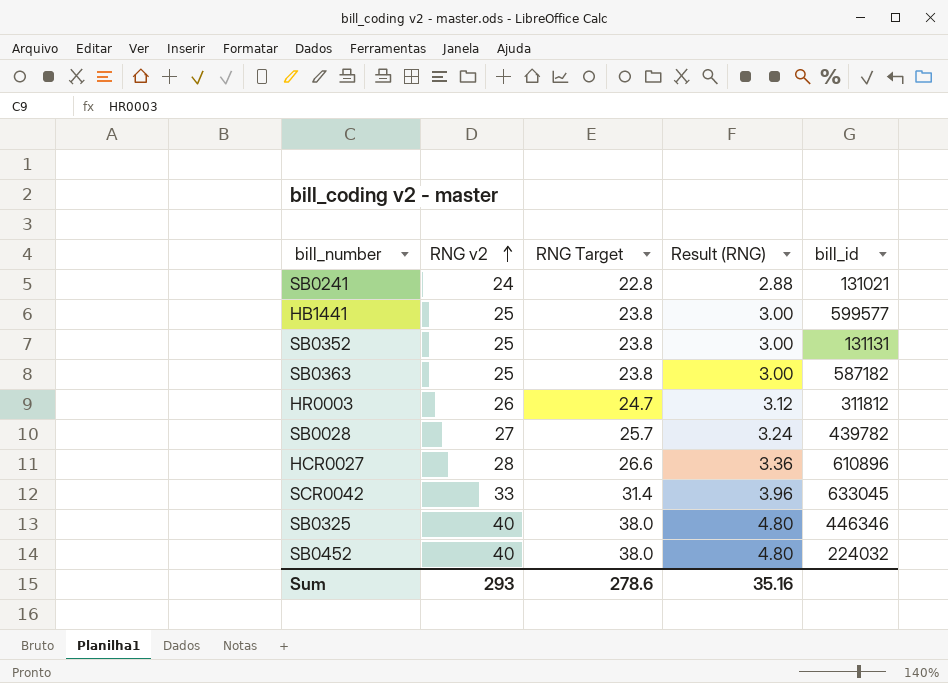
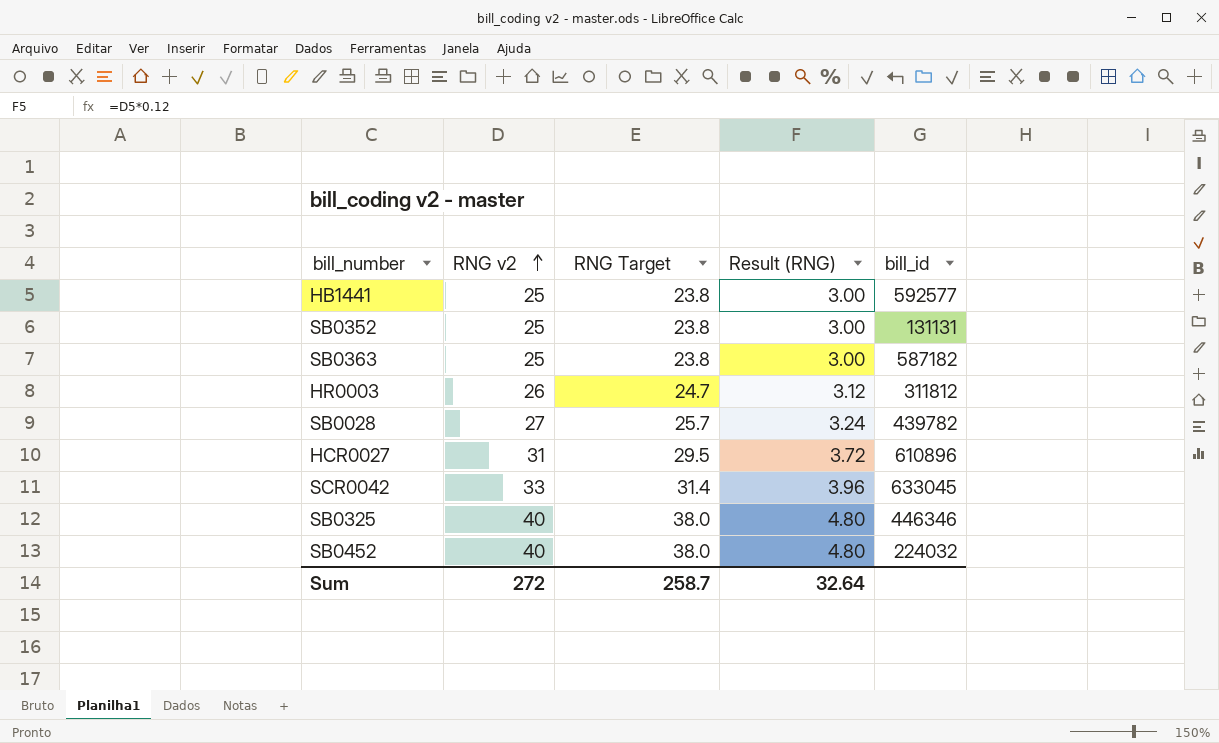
row SB0241: 24 | 22.8 | 2.88 | 131021 -> none
HB1441 | bill_id: 599577 -> 592577
HCR0027 | RNG v2: 28 -> 31
HCR0027 | RNG Target: 26.6 -> 29.5
HCR0027 | Result (RNG): 3.36 -> 3.72
Sum | RNG v2: 293 -> 272
Sum | RNG Target: 278.6 -> 258.7
Sum | Result (RNG): 35.16 -> 32.64

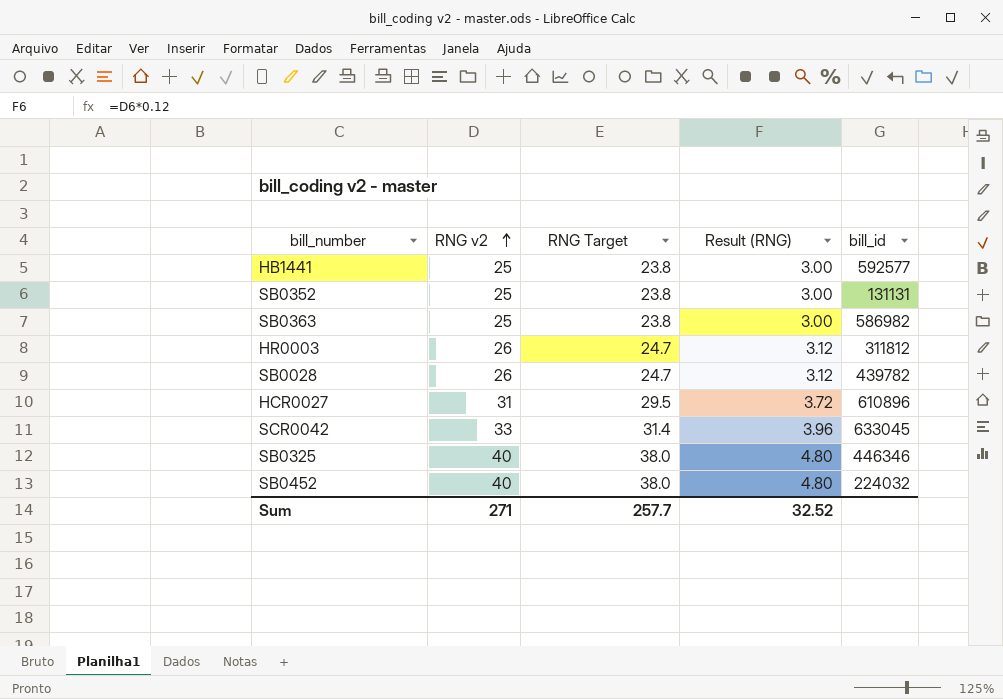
SB0363 | bill_id: 587182 -> 586982
SB0028 | RNG v2: 27 -> 26
SB0028 | RNG Target: 25.7 -> 24.7
SB0028 | Result (RNG): 3.24 -> 3.12
Sum | RNG v2: 272 -> 271
Sum | RNG Target: 258.7 -> 257.7
Sum | Result (RNG): 32.64 -> 32.52

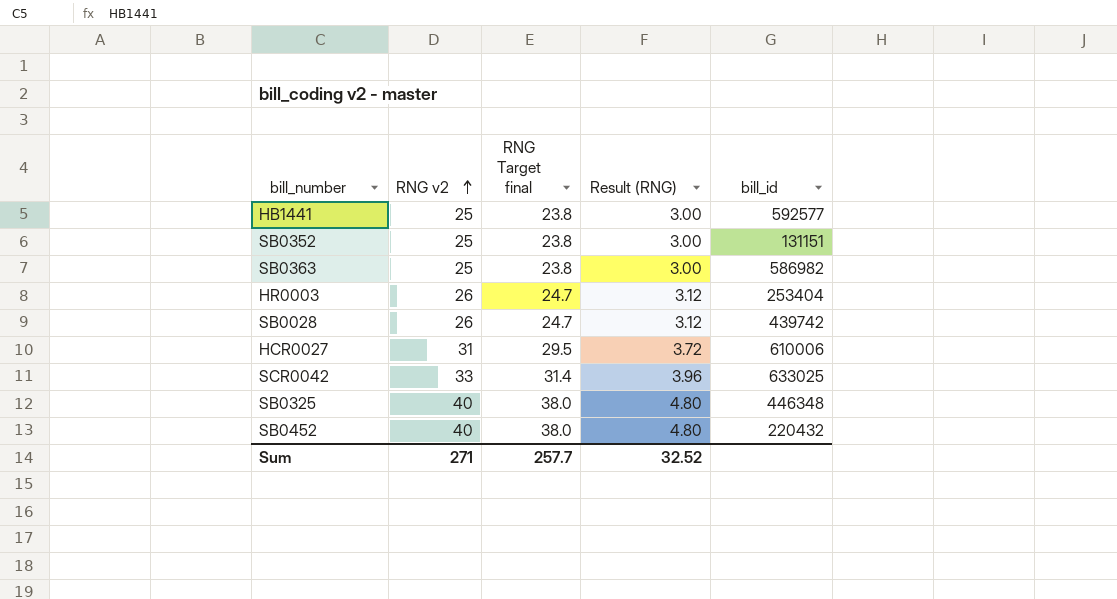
column name: RNG Target -> RNG Target final
SB0352 | bill_id: 131131 -> 131151
HR0003 | bill_id: 311812 -> 253404
SB0028 | bill_id: 439782 -> 439742
HCR0027 | bill_id: 610896 -> 610006
SCR0042 | bill_id: 633045 -> 633025
SB0325 | bill_id: 446346 -> 446348
SB0452 | bill_id: 224032 -> 220432

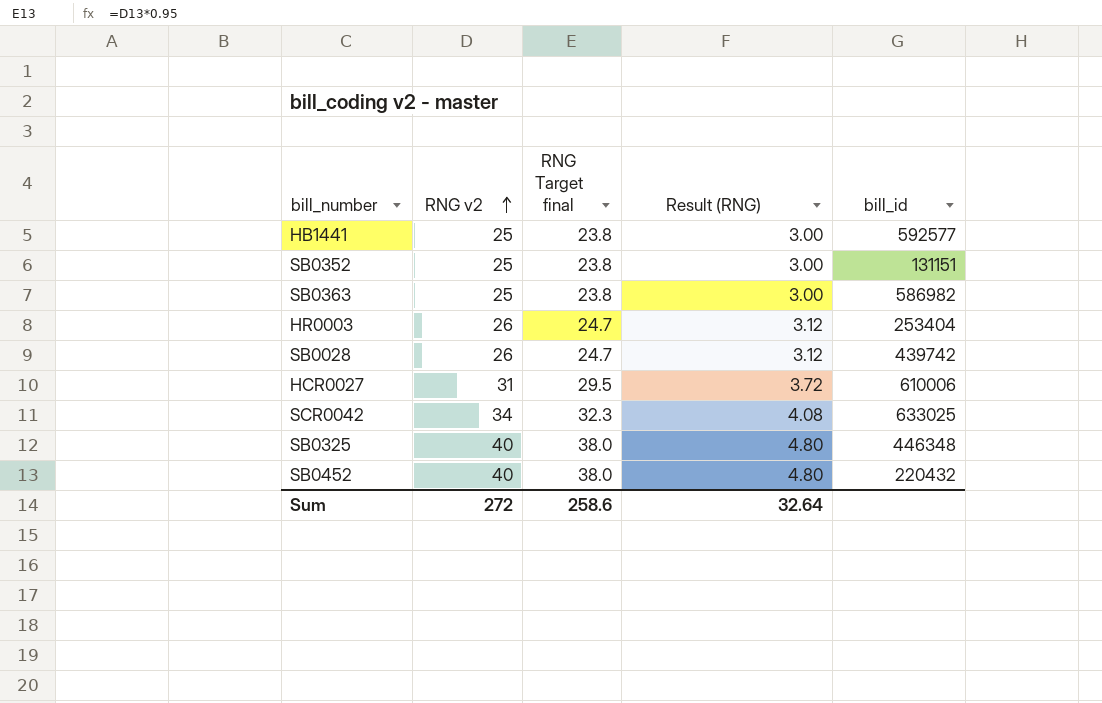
SCR0042 | RNG v2: 33 -> 34
SCR0042 | RNG Target final: 31.4 -> 32.3
SCR0042 | Result (RNG): 3.96 -> 4.08
Sum | RNG v2: 271 -> 272
Sum | RNG Target final: 257.7 -> 258.6
Sum | Result (RNG): 32.52 -> 32.64

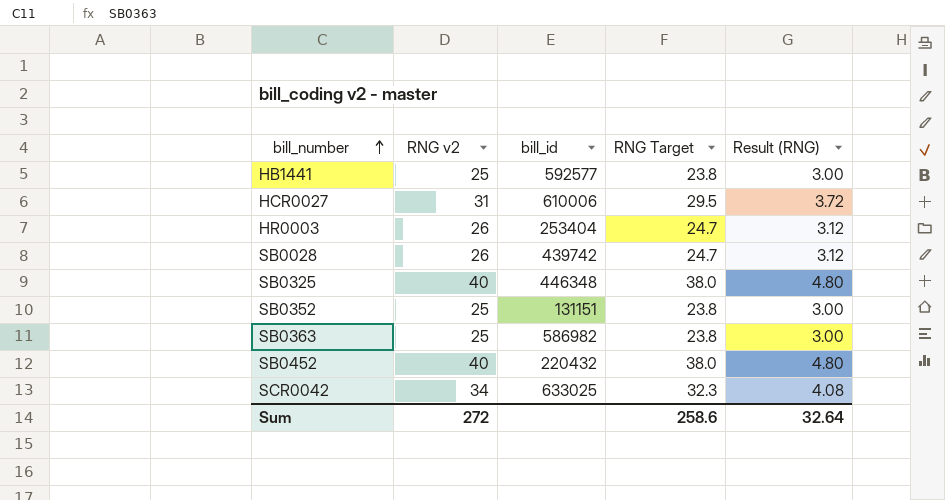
row order: RNG v2 ascending -> bill_number ascending
column bill_id | position: 5 -> 3
column name: RNG Target final -> RNG Target

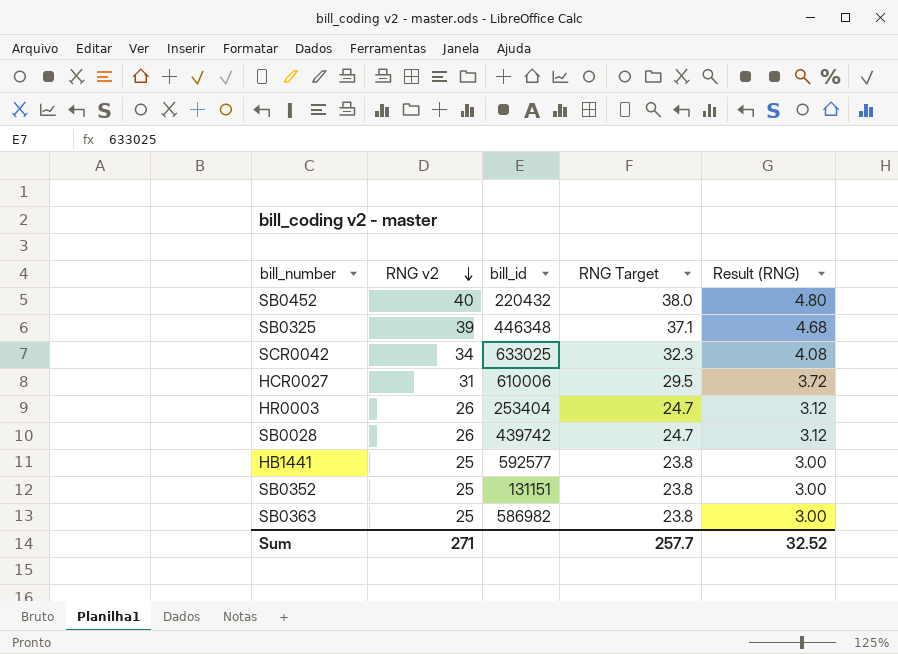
row order: bill_number ascending -> RNG v2 descending
SB0325 | RNG v2: 40 -> 39
SB0325 | RNG Target: 38.0 -> 37.1
SB0325 | Result (RNG): 4.80 -> 4.68
Sum | RNG v2: 272 -> 271
Sum | RNG Target: 258.6 -> 257.7
Sum | Result (RNG): 32.64 -> 32.52

